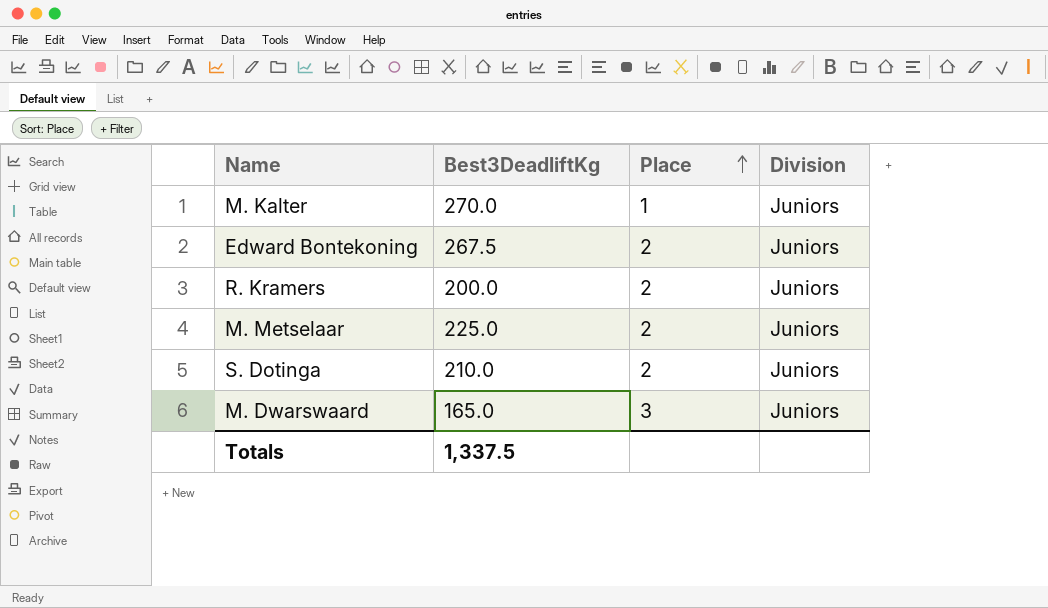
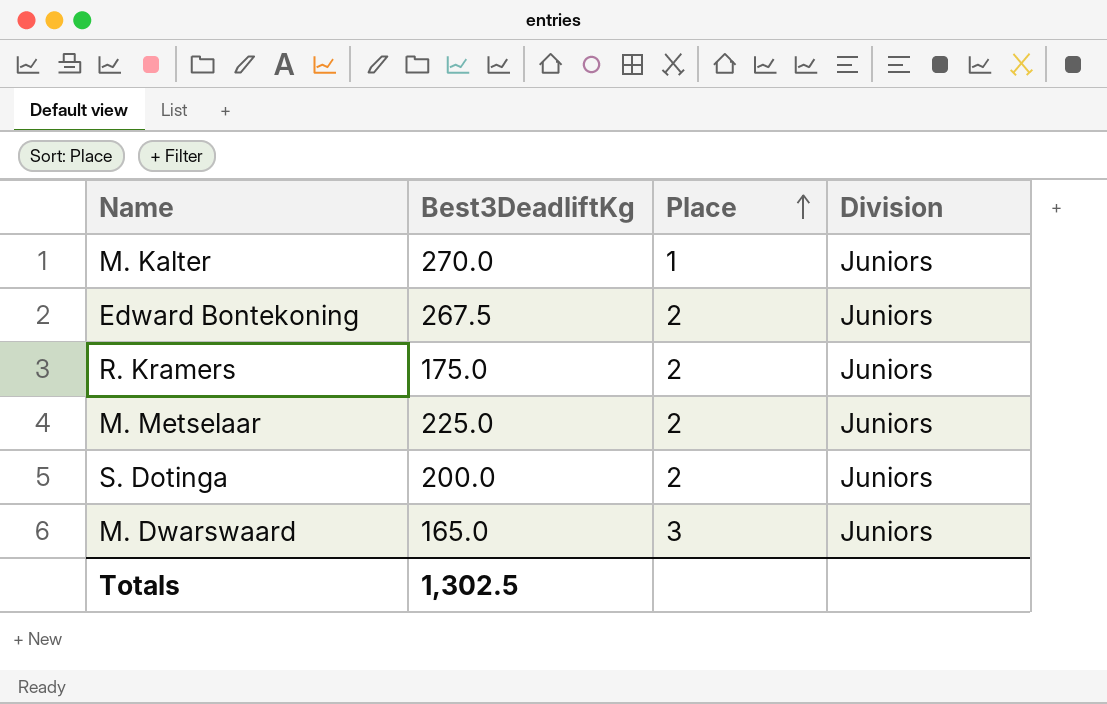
R. Kramers | Best3DeadliftKg: 200.0 -> 175.0
S. Dotinga | Best3DeadliftKg: 210.0 -> 200.0
Totals | Best3DeadliftKg: 1,337.5 -> 1,302.5

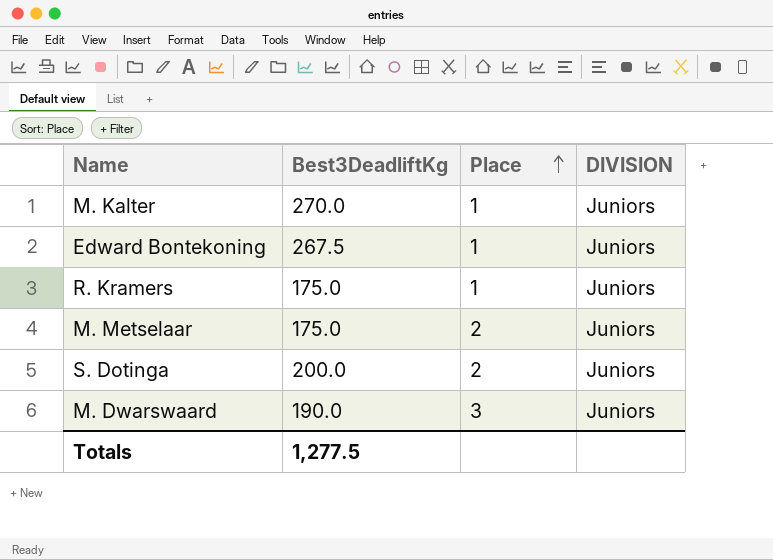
column name: Division -> DIVISION
Edward Bontekoning | Place: 2 -> 1
R. Kramers | Place: 2 -> 1
M. Metselaar | Best3DeadliftKg: 225.0 -> 175.0
M. Dwarswaard | Best3DeadliftKg: 165.0 -> 190.0
Totals | Best3DeadliftKg: 1,302.5 -> 1,277.5

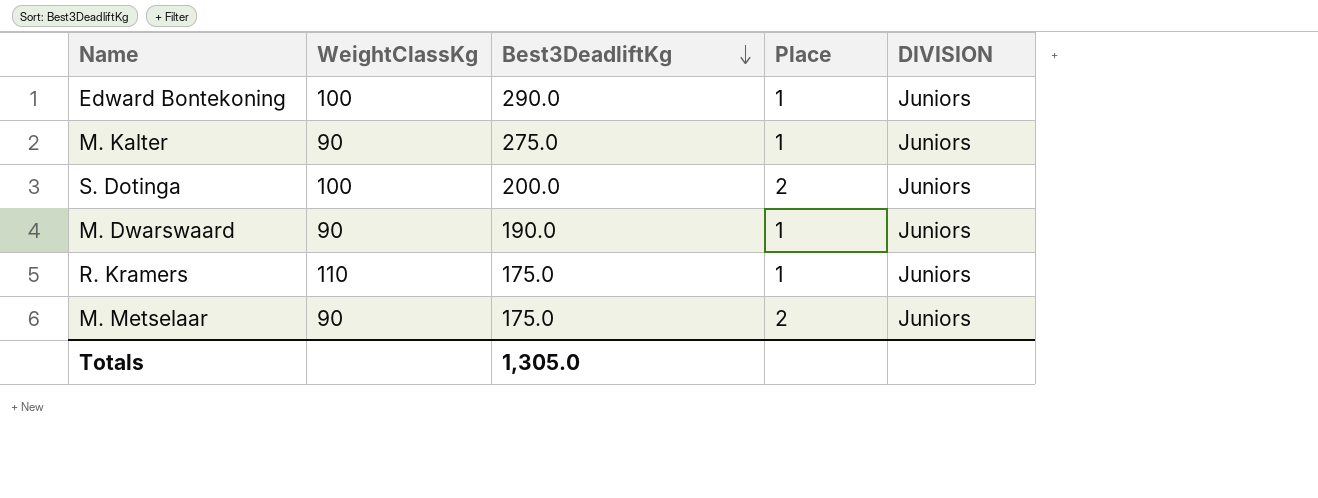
row order: Place ascending -> Best3DeadliftKg descending
column WeightClassKg | position: none -> 2
Edward Bontekoning | Best3DeadliftKg: 267.5 -> 290.0
M. Kalter | Best3DeadliftKg: 270.0 -> 275.0
M. Dwarswaard | Place: 3 -> 1
Totals | Best3DeadliftKg: 1,277.5 -> 1,305.0

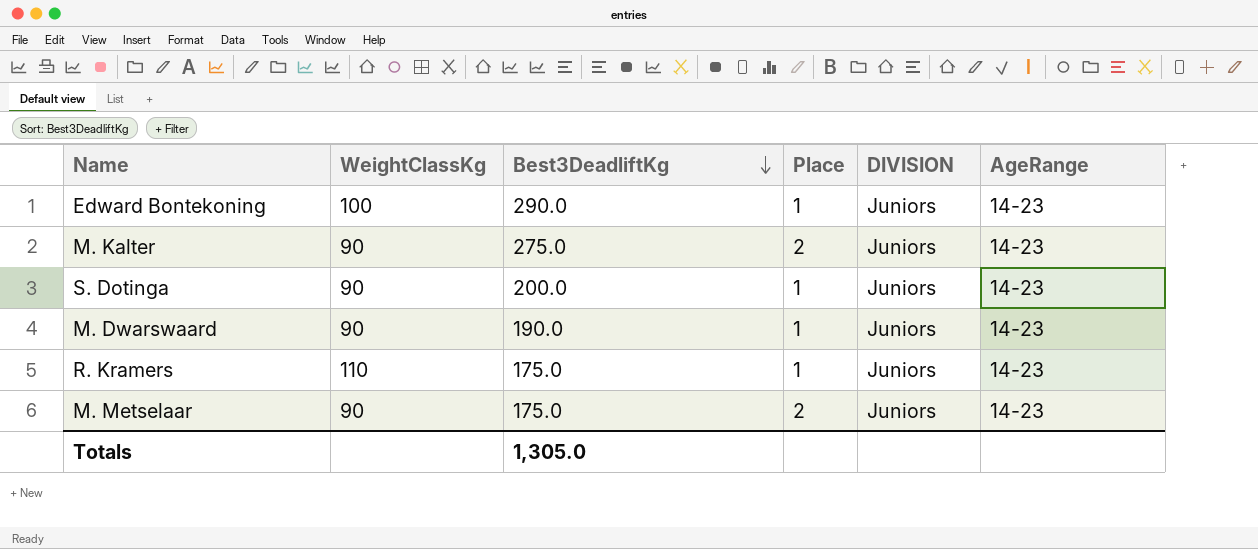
column AgeRange | position: none -> 6
M. Kalter | Place: 1 -> 2
S. Dotinga | WeightClassKg: 100 -> 90
S. Dotinga | Place: 2 -> 1

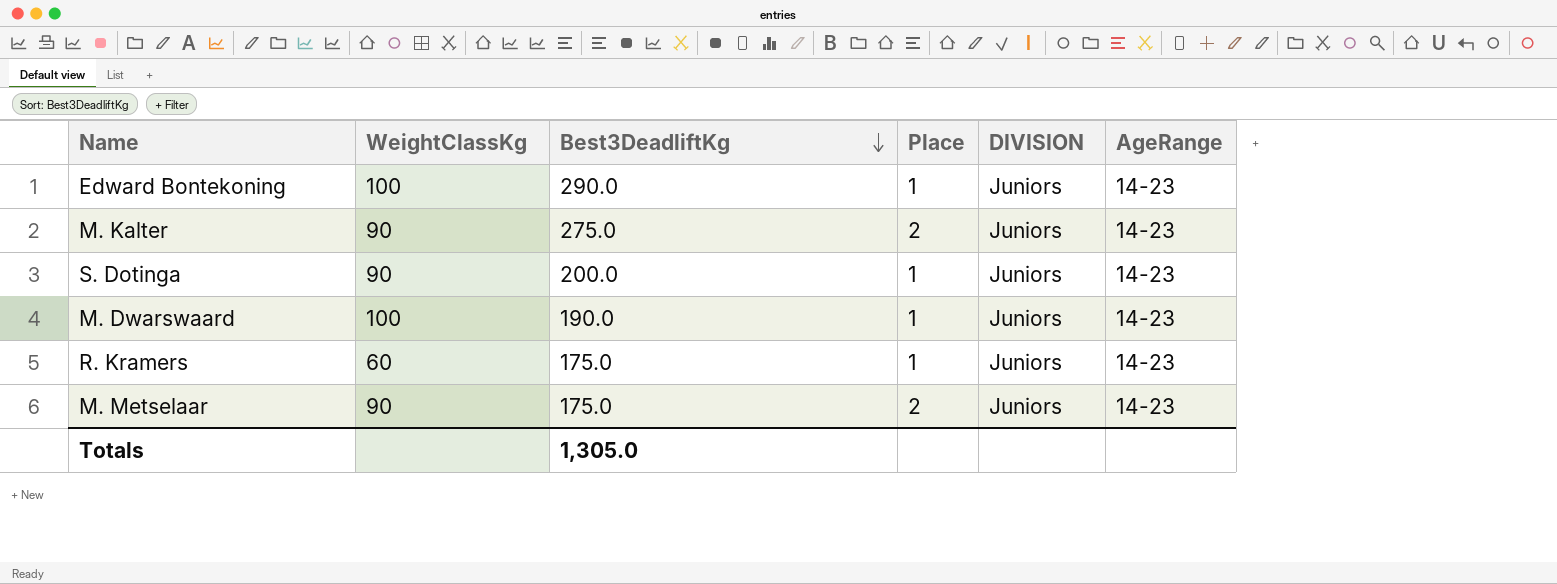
M. Dwarswaard | WeightClassKg: 90 -> 100
R. Kramers | WeightClassKg: 110 -> 60

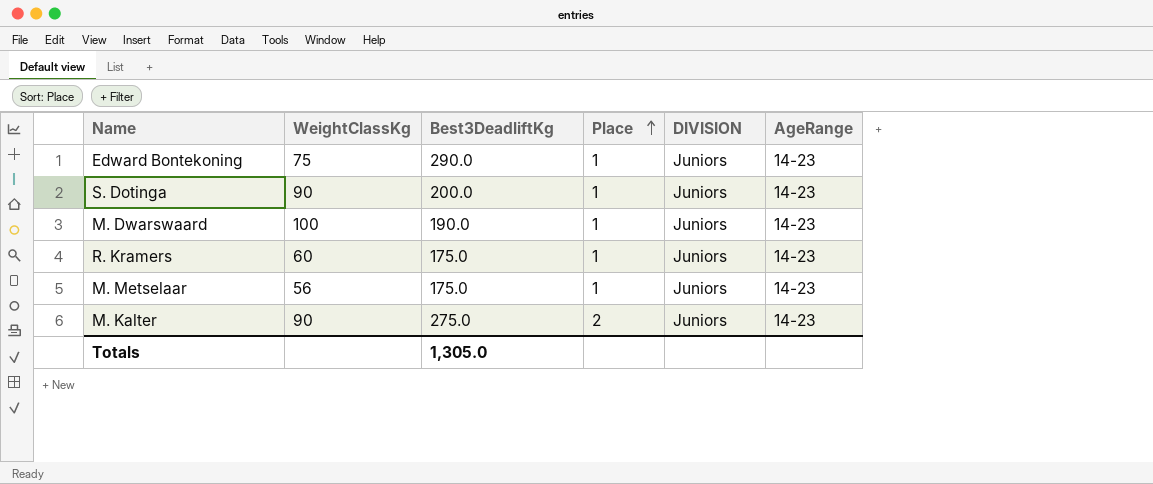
row order: Best3DeadliftKg descending -> Place ascending
Edward Bontekoning | WeightClassKg: 100 -> 75
M. Metselaar | WeightClassKg: 90 -> 56
M. Metselaar | Place: 2 -> 1

